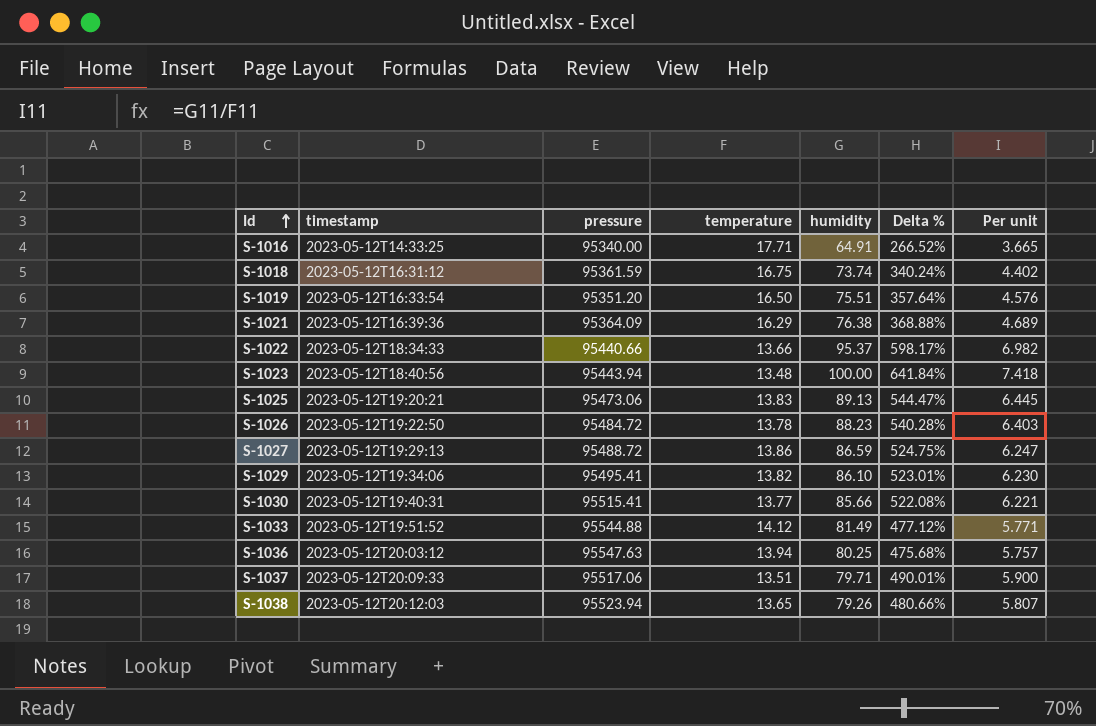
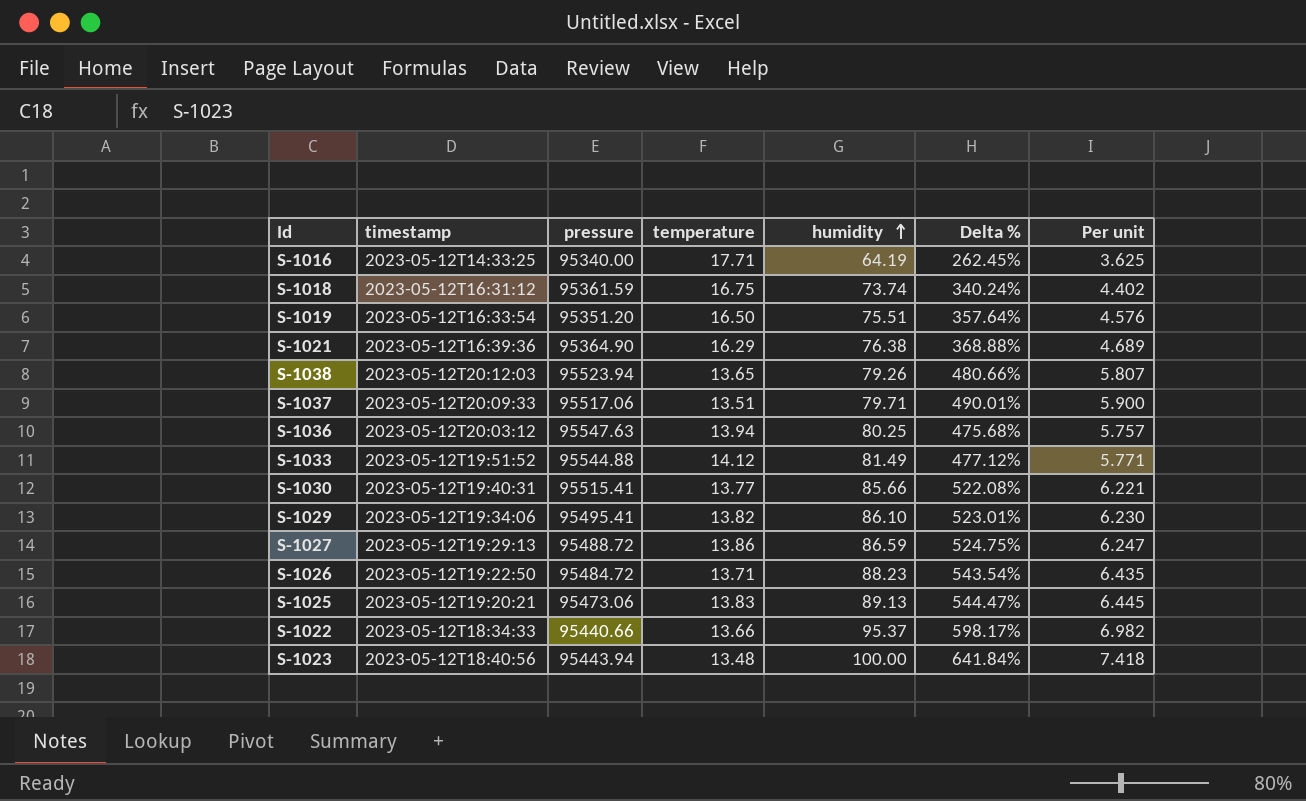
row order: Id ascending -> humidity ascending
S-1016 | humidity: 64.91 -> 64.19
S-1016 | Delta %: 266.52% -> 262.45%
S-1016 | Per unit: 3.665 -> 3.625
S-1021 | pressure: 95364.09 -> 95364.90
S-1026 | temperature: 13.78 -> 13.71
S-1026 | Delta %: 540.28% -> 543.54%
S-1026 | Per unit: 6.403 -> 6.435

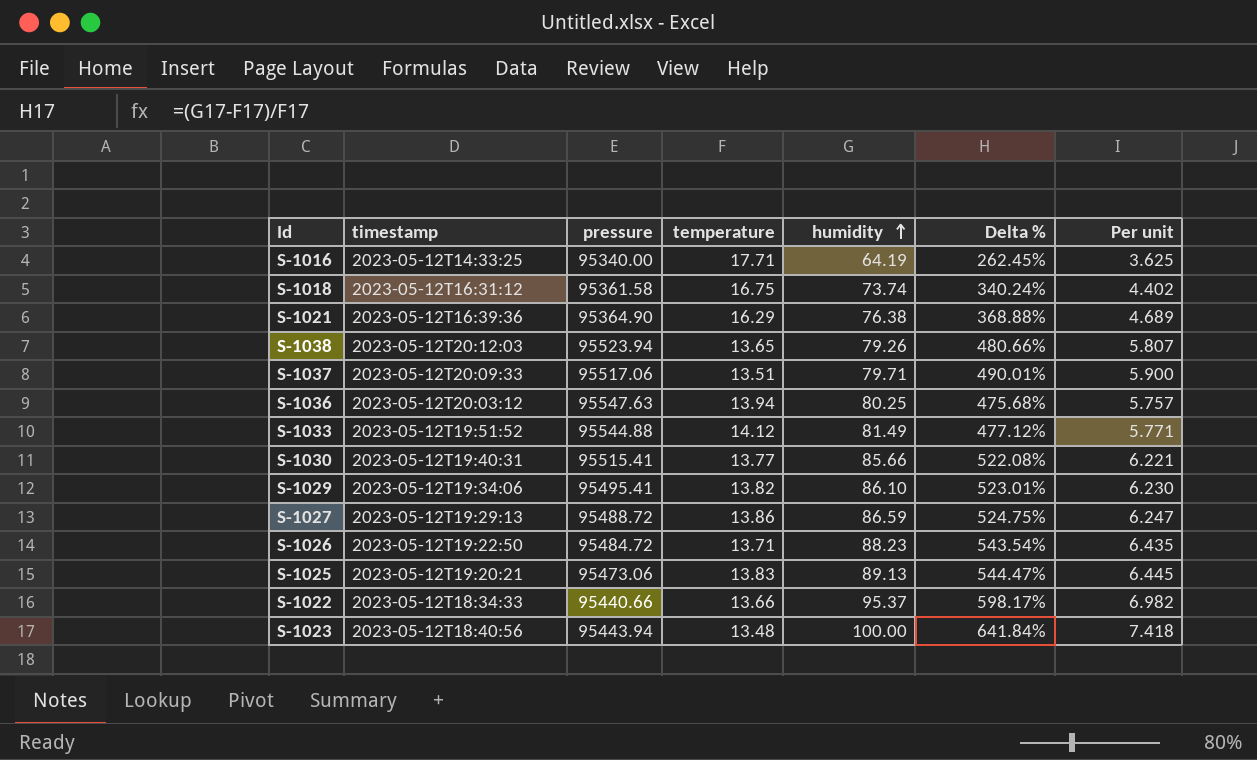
row S-1019: 2023-05-12T16:33:54 | 95351.20 | 16.50 | 75.51 | 357.64% | 4.576 -> none
S-1018 | pressure: 95361.59 -> 95361.58

